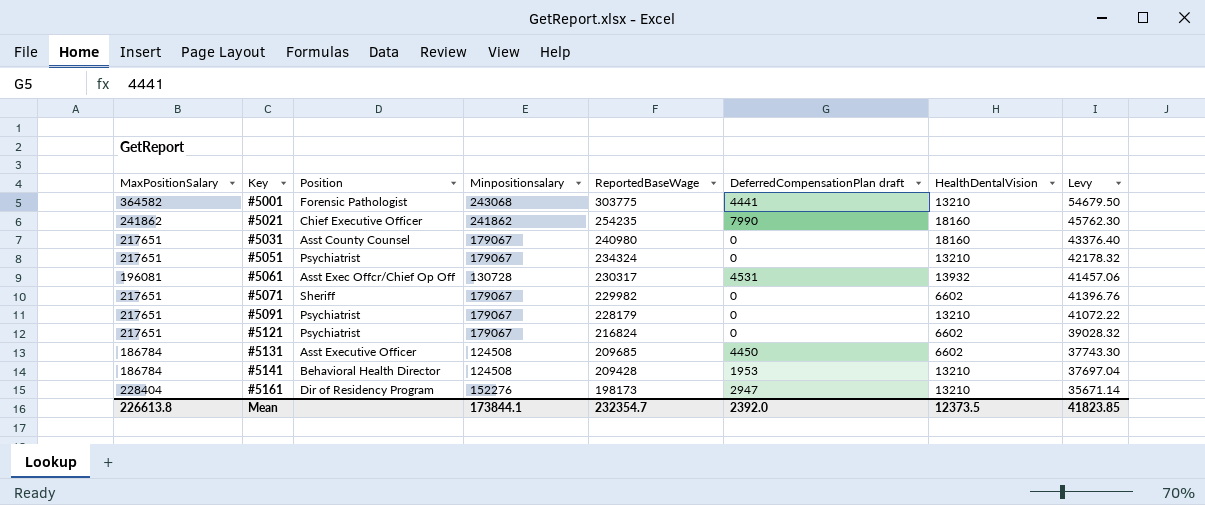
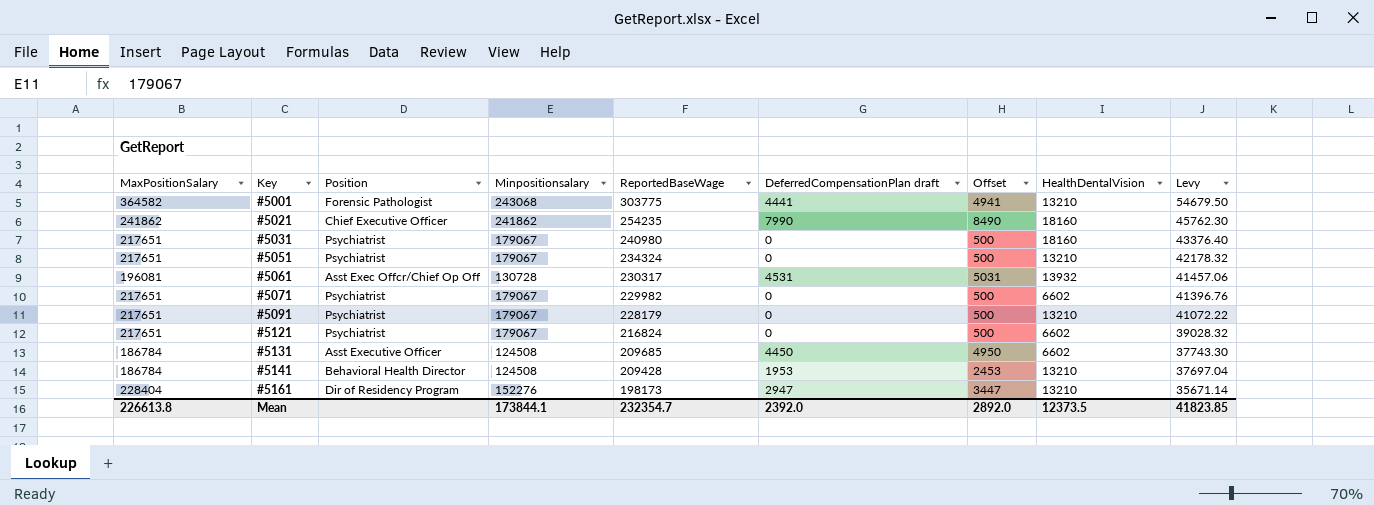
column Offset | formula: none -> [DeferredCompensationPlan draft] + 500
#5031 | Position: Asst County Counsel -> Psychiatrist
#5071 | Position: Sheriff -> Psychiatrist

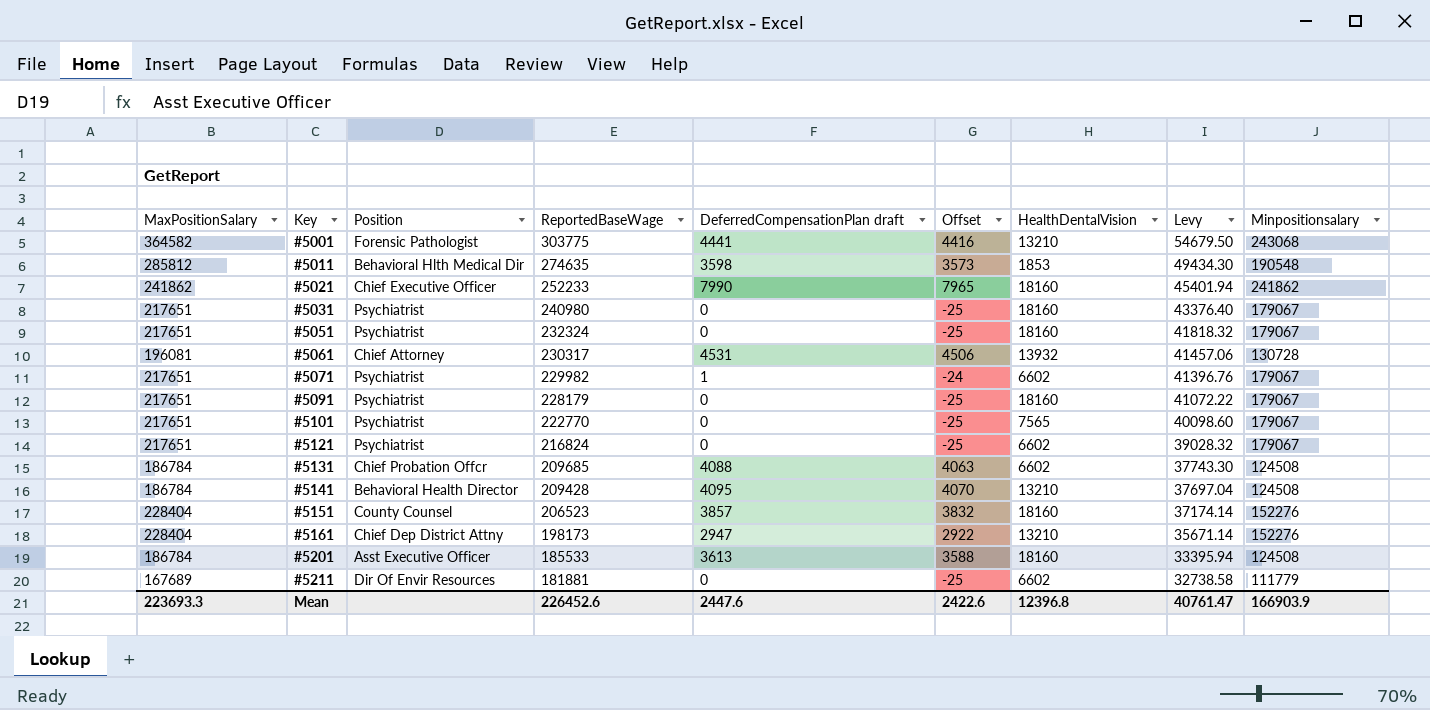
column Offset | formula: [DeferredCompensationPlan draft] + 500 -> [DeferredCompensationPlan draft] - 25
column Minpositionsalary | position: 4 -> 9
row #5011: none -> 285812 | Behavioral Hlth Medical Dir | 274635 | 3598 | 3573 | 1853 | 49434.30 | 190548
#5021 | ReportedBaseWage: 254235 -> 252233
#5021 | Levy: 45762.30 -> 45401.94
#5051 | ReportedBaseWage: 234324 -> 232324
#5051 | HealthDentalVision: 13210 -> 18160
#5051 | Levy: 42178.32 -> 41818.32
#5061 | Position: Asst Exec Offcr/Chief Op Off -> Chief Attorney
#5071 | DeferredCompensationPlan draft: 0 -> 1
#5091 | HealthDentalVision: 13210 -> 18160
row #5101: none -> 217651 | Psychiatrist | 222770 | 0 | -25 | 7565 | 40098.60 | 179067
#5131 | Position: Asst Executive Officer -> Chief Probation Offcr
#5131 | DeferredCompensationPlan draft: 4450 -> 4088
#5141 | DeferredCompensationPlan draft: 1953 -> 4095
row #5151: none -> 228404 | County Counsel | 206523 | 3857 | 3832 | 18160 | 37174.14 | 152276
#5161 | Position: Dir of Residency Program -> Chief Dep District Attny
row #5201: none -> 186784 | Asst Executive Officer | 185533 | 3613 | 3588 | 18160 | 33395.94 | 124508
row #5211: none -> 167689 | Dir Of Envir Resources | 181881 | 0 | -25 | 6602 | 32738.58 | 111779
Mean | MaxPositionSalary: 226613.8 -> 223693.3
Mean | ReportedBaseWage: 232354.7 -> 226452.6
Mean | DeferredCompensationPlan draft: 2392.0 -> 2447.6
Mean | Offset: 2892.0 -> 2422.6
Mean | HealthDentalVision: 12373.5 -> 12396.8
Mean | Levy: 41823.85 -> 40761.47
Mean | Minpositionsalary: 173844.1 -> 166903.9

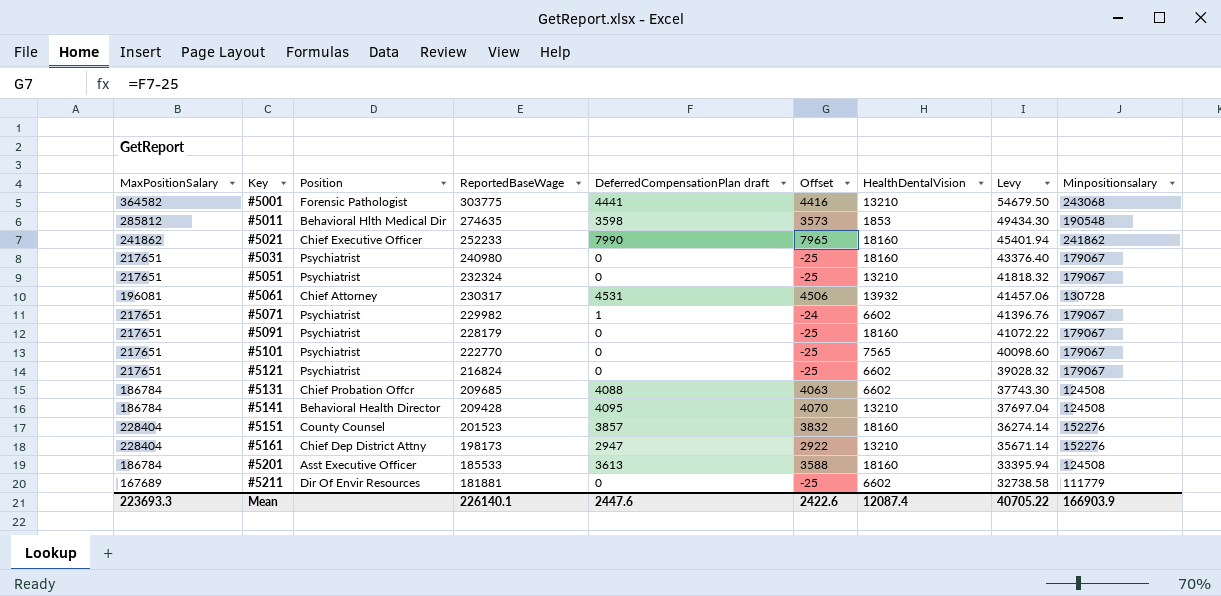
#5051 | HealthDentalVision: 18160 -> 13210
#5151 | ReportedBaseWage: 206523 -> 201523
#5151 | Levy: 37174.14 -> 36274.14
Mean | ReportedBaseWage: 226452.6 -> 226140.1
Mean | HealthDentalVision: 12396.8 -> 12087.4
Mean | Levy: 40761.47 -> 40705.22

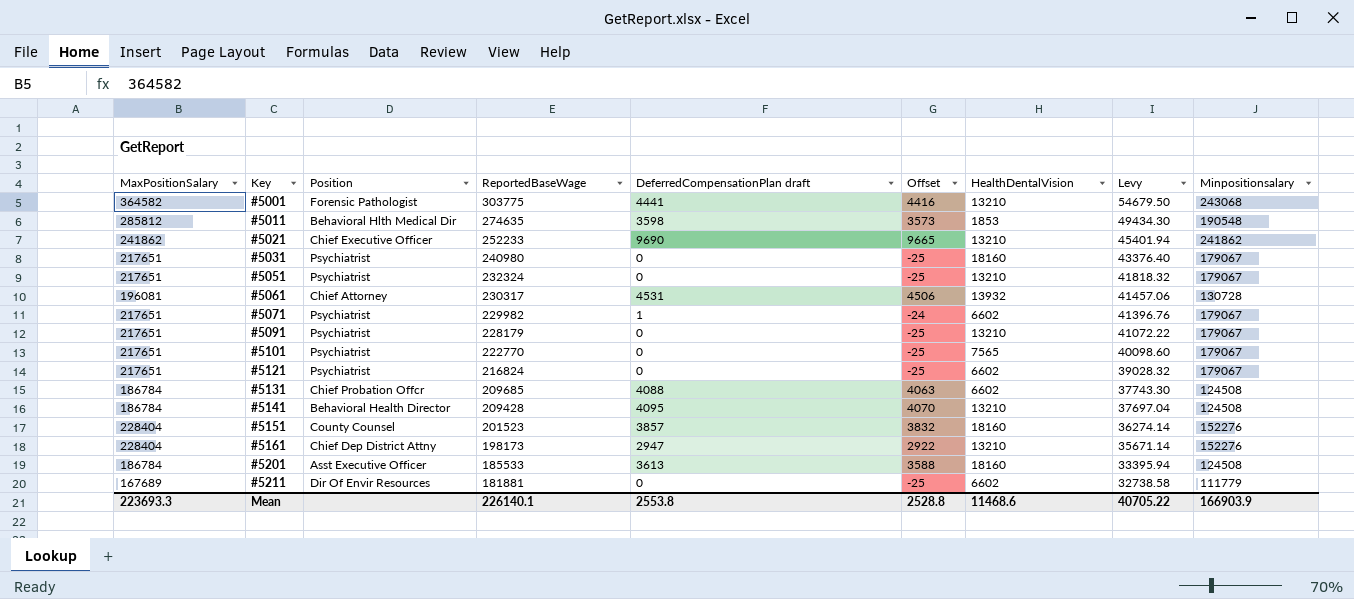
#5021 | DeferredCompensationPlan draft: 7990 -> 9690
#5021 | Offset: 7965 -> 9665
#5021 | HealthDentalVision: 18160 -> 13210
#5091 | HealthDentalVision: 18160 -> 13210
Mean | DeferredCompensationPlan draft: 2447.6 -> 2553.8
Mean | Offset: 2422.6 -> 2528.8
Mean | HealthDentalVision: 12087.4 -> 11468.6

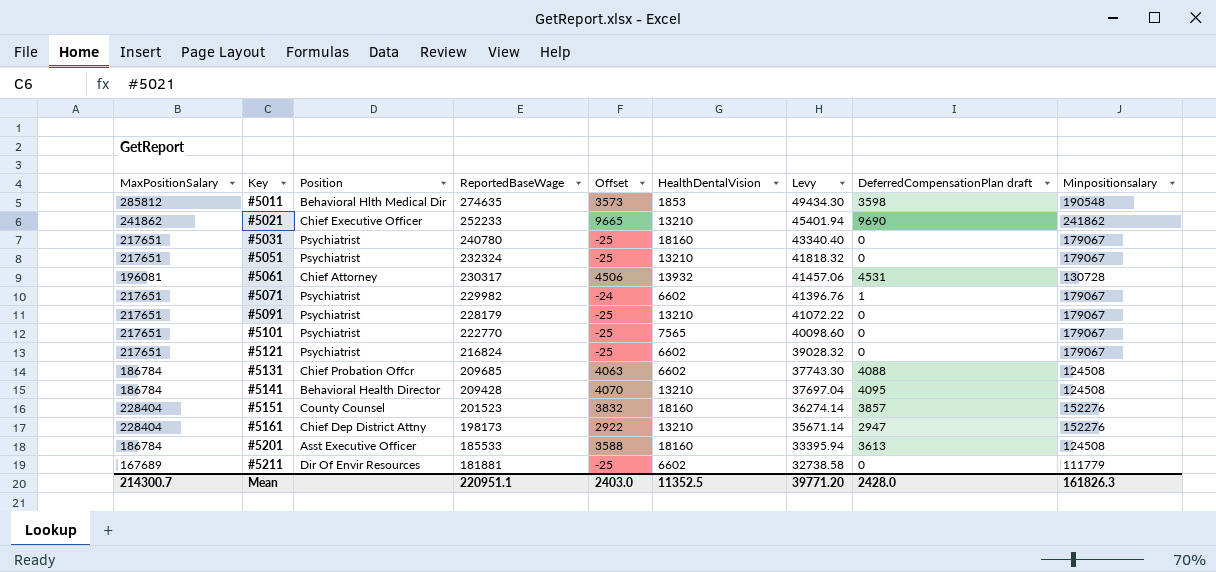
column DeferredCompensationPlan draft | position: 5 -> 8
row #5001: 364582 | Forensic Pathologist | 303775 | 4441 | 4416 | 13210 | 54679.50 | 243068 -> none
#5031 | ReportedBaseWage: 240980 -> 240780
#5031 | Levy: 43376.40 -> 43340.40
Mean | MaxPositionSalary: 223693.3 -> 214300.7
Mean | ReportedBaseWage: 226140.1 -> 220951.1
Mean | Offset: 2528.8 -> 2403.0
Mean | HealthDentalVision: 11468.6 -> 11352.5
Mean | Levy: 40705.22 -> 39771.20
Mean | DeferredCompensationPlan draft: 2553.8 -> 2428.0
Mean | Minpositionsalary: 166903.9 -> 161826.3

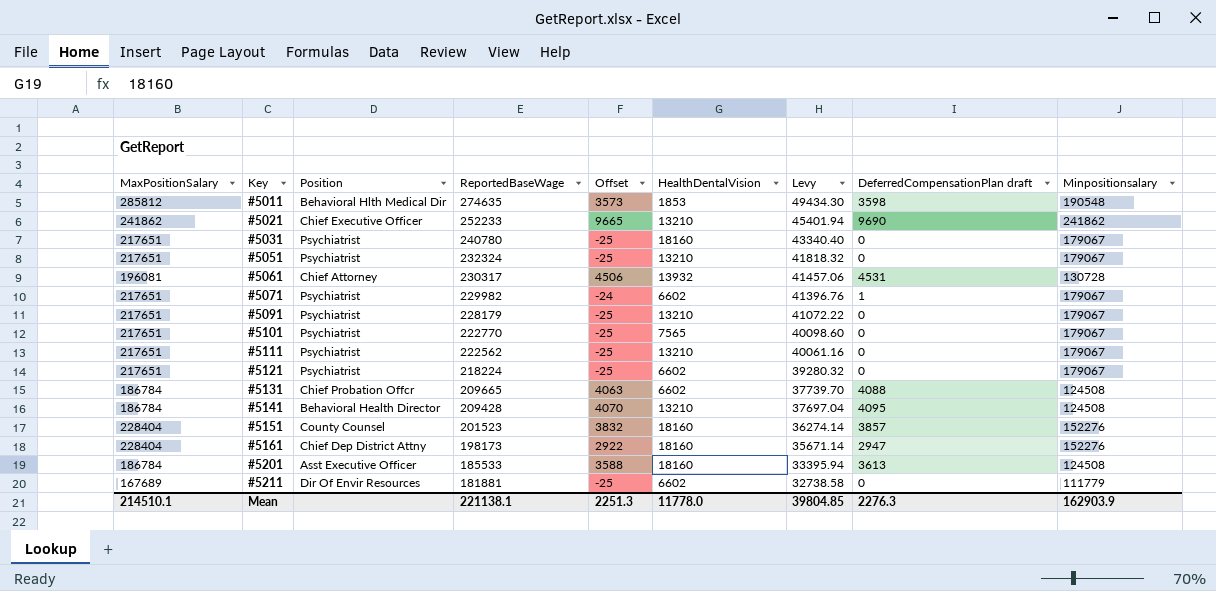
row #5111: none -> 217651 | Psychiatrist | 222562 | -25 | 13210 | 40061.16 | 0 | 179067
#5121 | ReportedBaseWage: 216824 -> 218224
#5121 | Levy: 39028.32 -> 39280.32
#5131 | ReportedBaseWage: 209685 -> 209665
#5131 | Levy: 37743.30 -> 37739.70
#5161 | HealthDentalVision: 13210 -> 18160
Mean | MaxPositionSalary: 214300.7 -> 214510.1
Mean | ReportedBaseWage: 220951.1 -> 221138.1
Mean | Offset: 2403.0 -> 2251.3
Mean | HealthDentalVision: 11352.5 -> 11778.0
Mean | Levy: 39771.20 -> 39804.85
Mean | DeferredCompensationPlan draft: 2428.0 -> 2276.3
Mean | Minpositionsalary: 161826.3 -> 162903.9

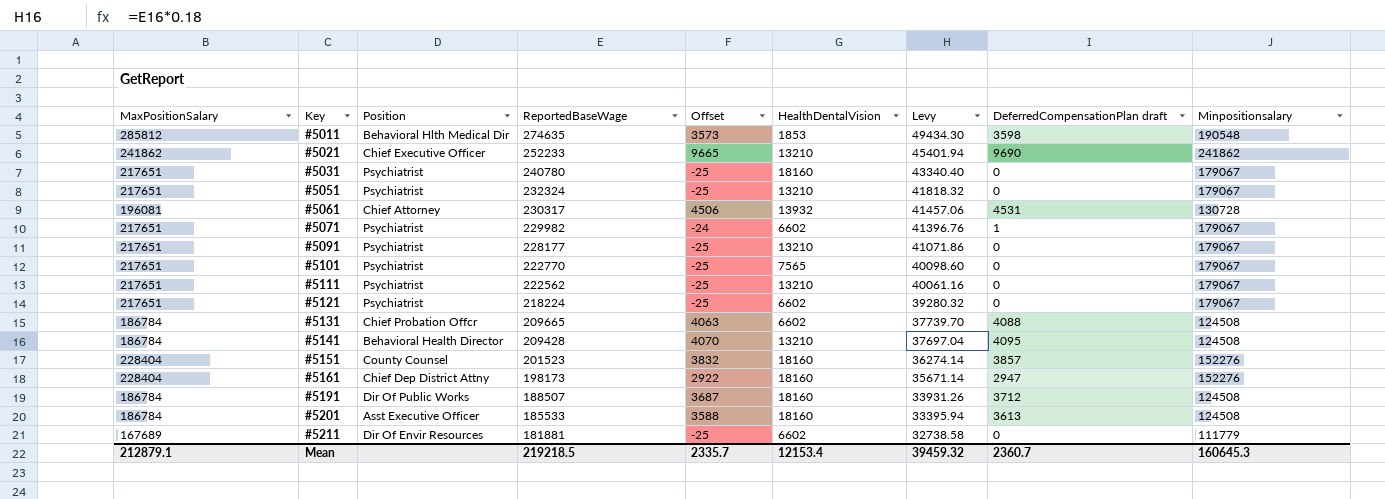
#5091 | ReportedBaseWage: 228179 -> 228177
#5091 | Levy: 41072.22 -> 41071.86
row #5191: none -> 186784 | Dir Of Public Works | 188507 | 3687 | 18160 | 33931.26 | 3712 | 124508
Mean | MaxPositionSalary: 214510.1 -> 212879.1
Mean | ReportedBaseWage: 221138.1 -> 219218.5
Mean | Offset: 2251.3 -> 2335.7
Mean | HealthDentalVision: 11778.0 -> 12153.4
Mean | Levy: 39804.85 -> 39459.32
Mean | DeferredCompensationPlan draft: 2276.3 -> 2360.7
Mean | Minpositionsalary: 162903.9 -> 160645.3

